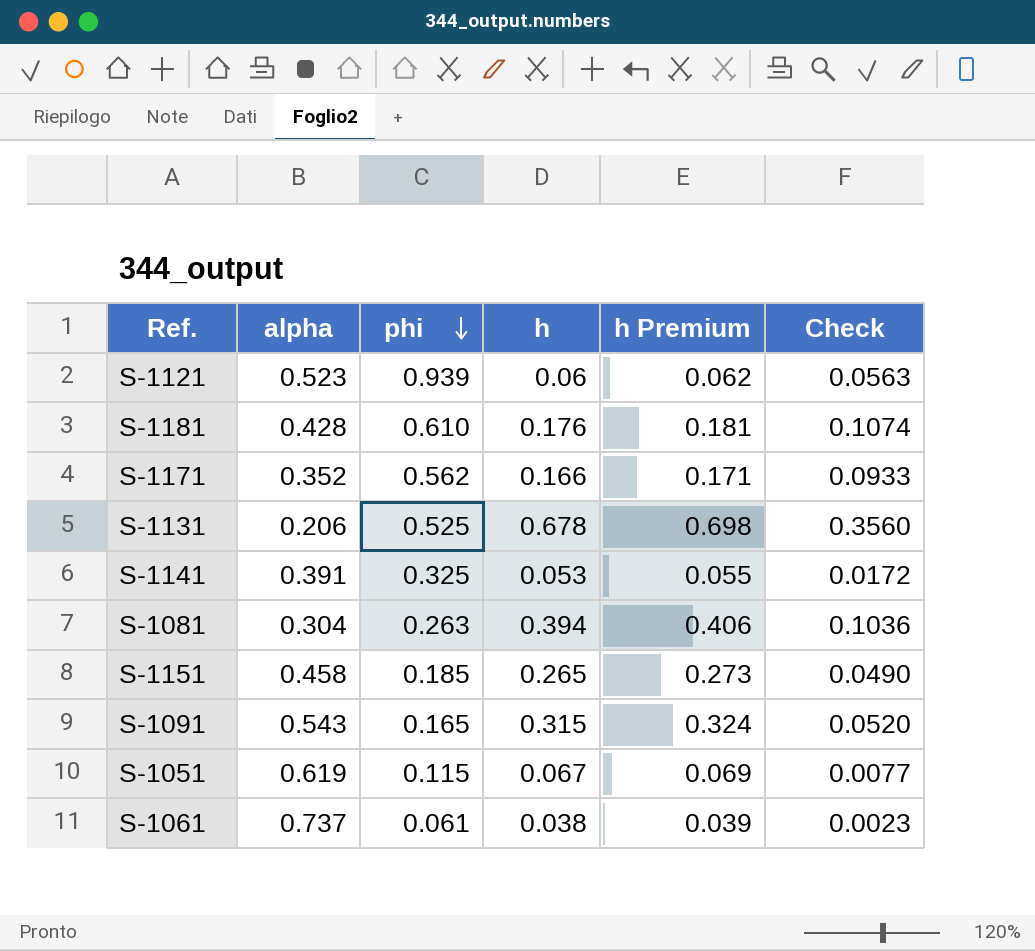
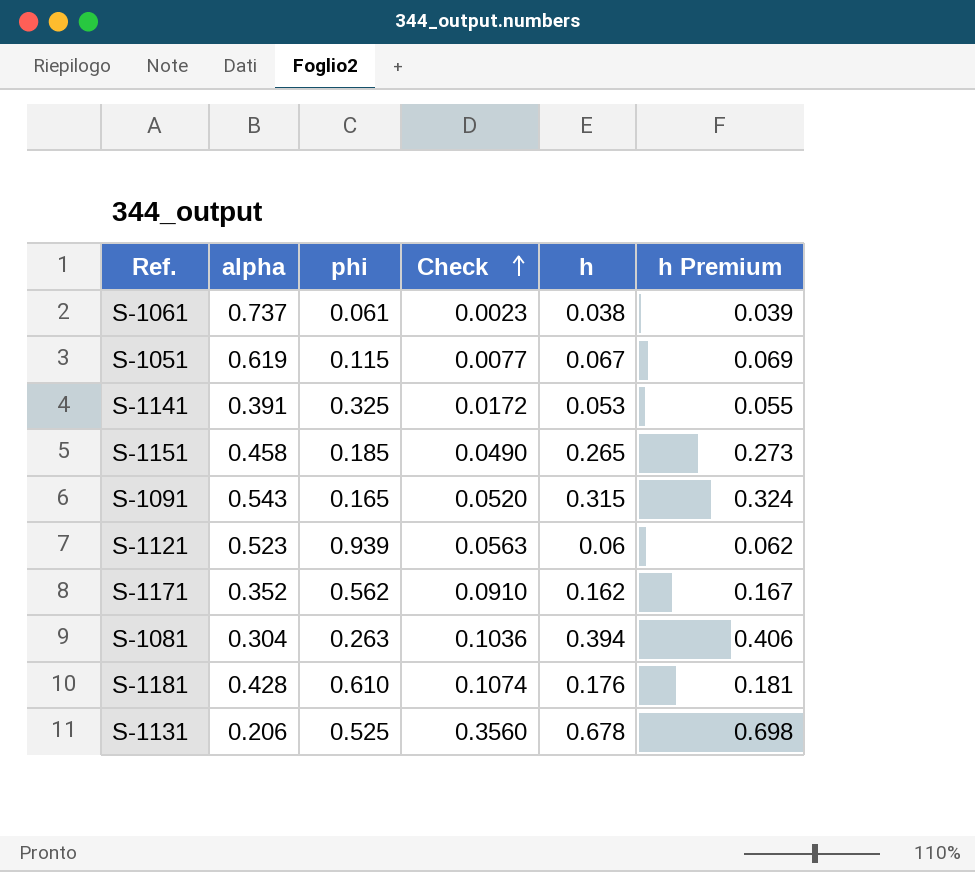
row order: phi descending -> Check ascending
column Check | position: 6 -> 4
S-1171 | Check: 0.0933 -> 0.0910
S-1171 | h: 0.166 -> 0.162
S-1171 | h Premium: 0.171 -> 0.167

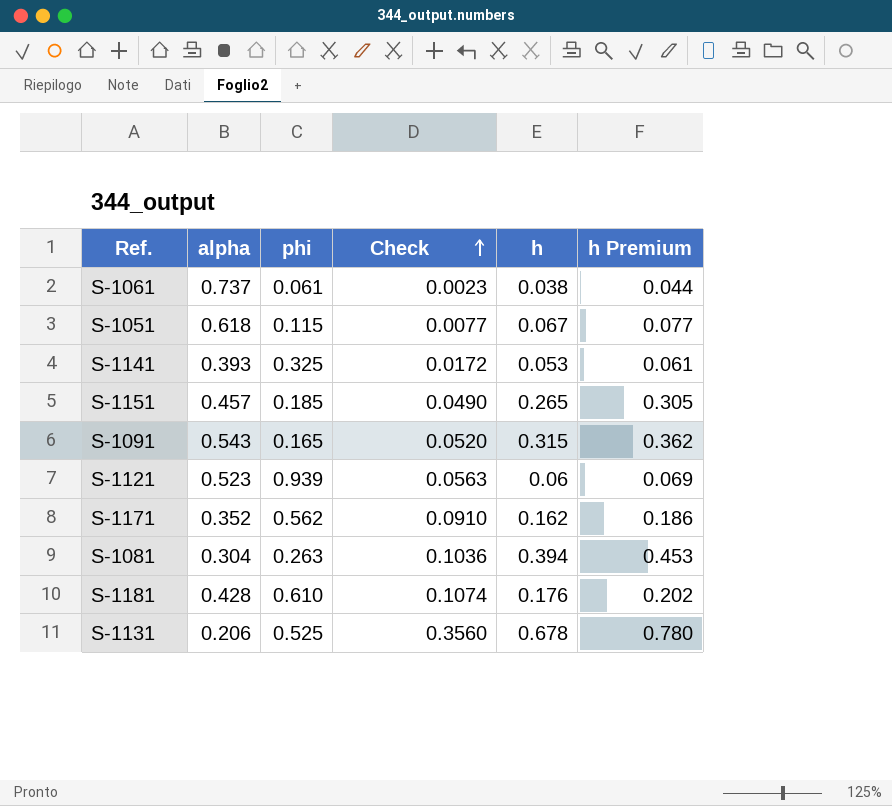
column h Premium | formula: [h] * 1.03 -> [h] * 1.15
S-1051 | alpha: 0.619 -> 0.618
S-1141 | alpha: 0.391 -> 0.393
S-1151 | alpha: 0.458 -> 0.457

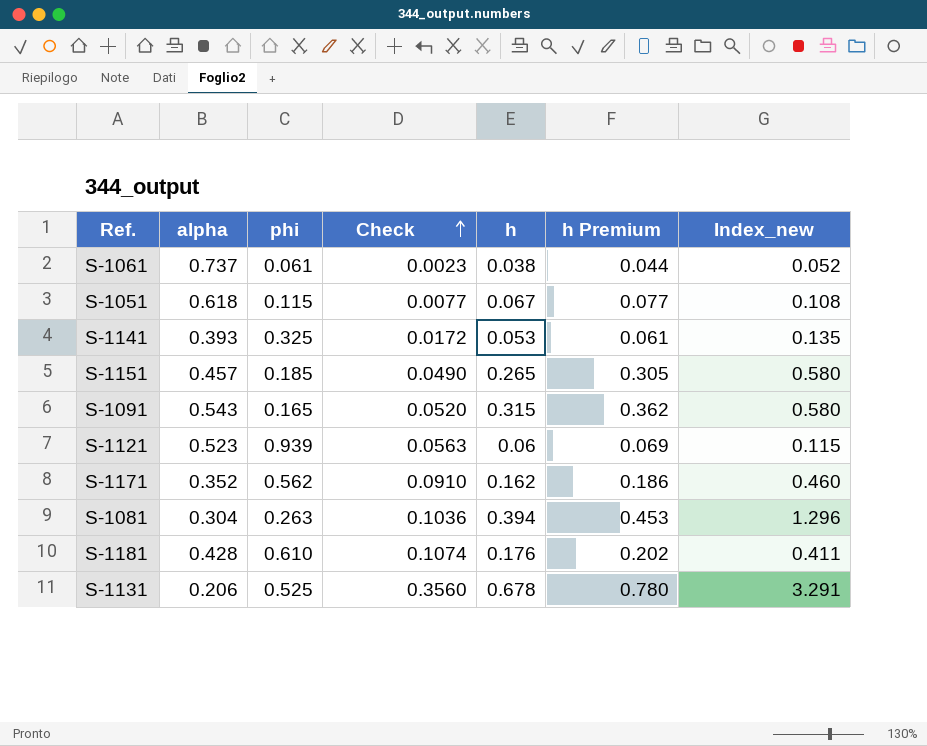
column Index_new | formula: none -> [h] / [alpha]

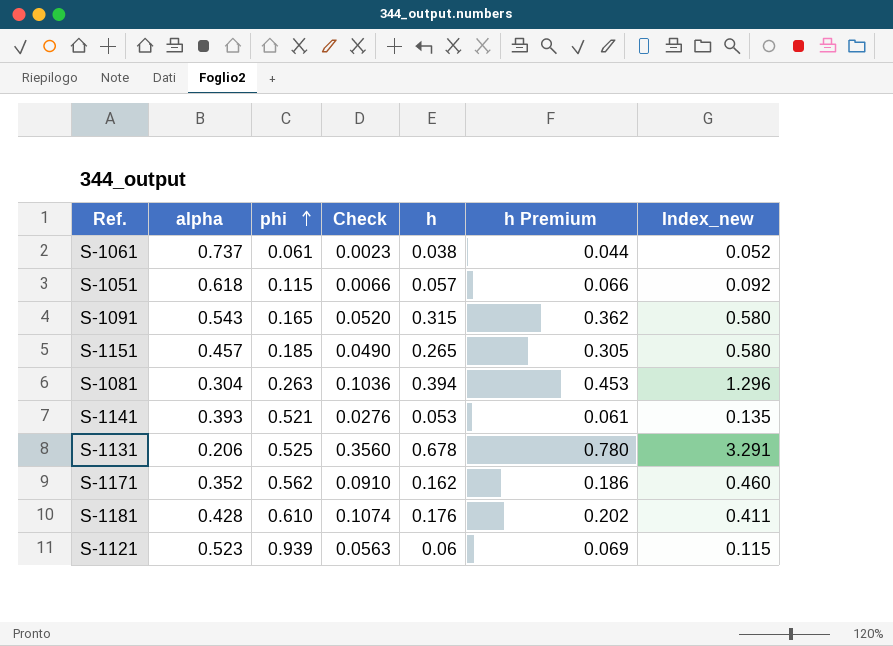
row order: Check ascending -> phi ascending
S-1051 | Check: 0.0077 -> 0.0066
S-1051 | h: 0.067 -> 0.057
S-1051 | h Premium: 0.077 -> 0.066
S-1051 | Index_new: 0.108 -> 0.092
S-1141 | phi: 0.325 -> 0.521
S-1141 | Check: 0.0172 -> 0.0276

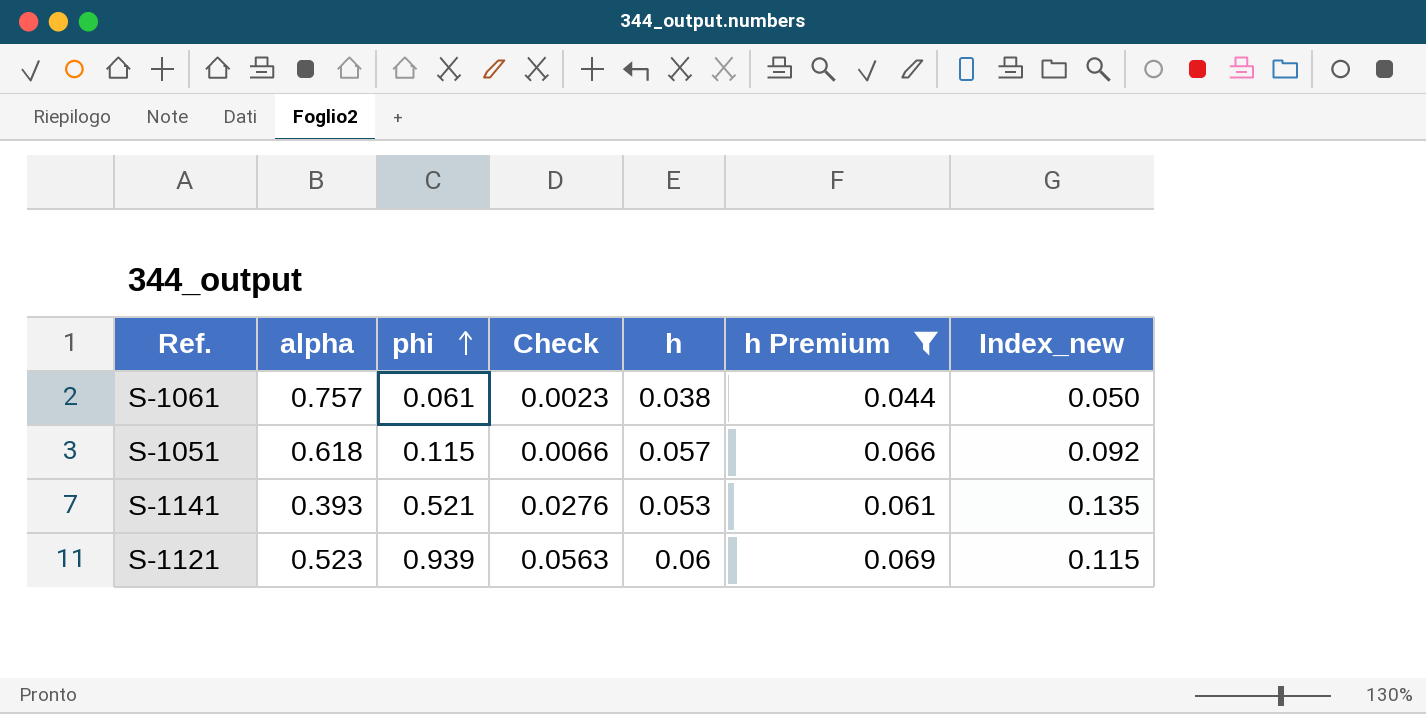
filter: none -> h Premium <= 0.069
S-1061 | alpha: 0.737 -> 0.757
S-1061 | Index_new: 0.052 -> 0.050

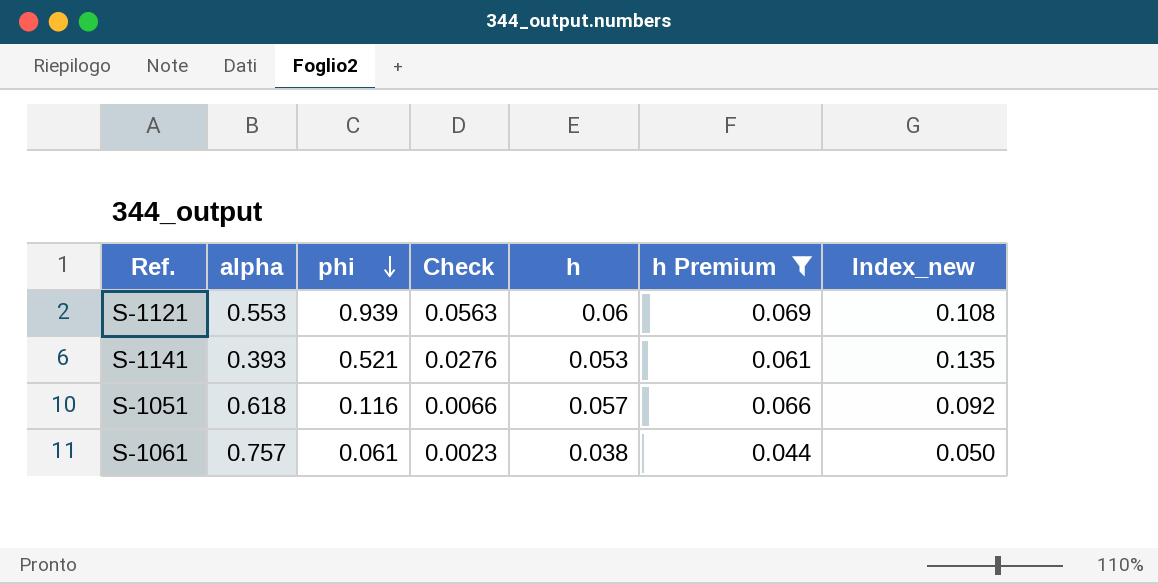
row order: phi ascending -> phi descending
S-1121 | alpha: 0.523 -> 0.553
S-1121 | Index_new: 0.115 -> 0.108
S-1051 | phi: 0.115 -> 0.116

